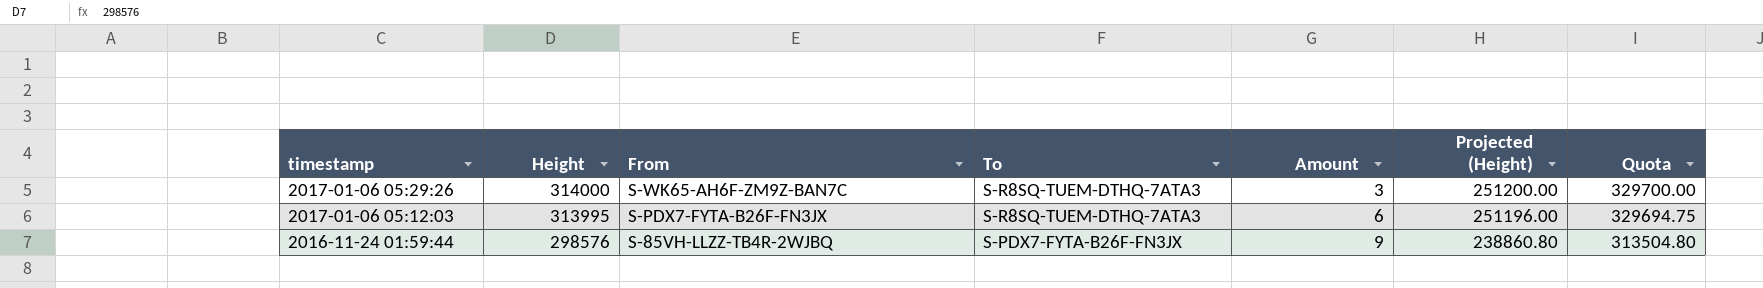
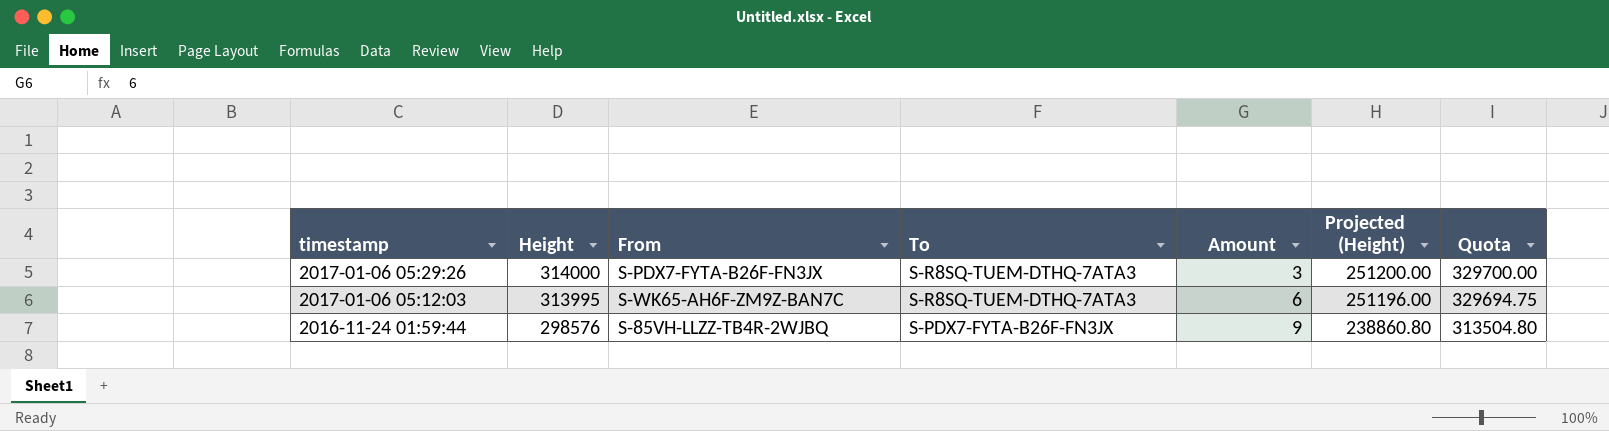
2017-01-06 05:29:26 | From: S-WK65-AH6F-ZM9Z-BAN7C -> S-PDX7-FYTA-B26F-FN3JX
2017-01-06 05:12:03 | From: S-PDX7-FYTA-B26F-FN3JX -> S-WK65-AH6F-ZM9Z-BAN7C

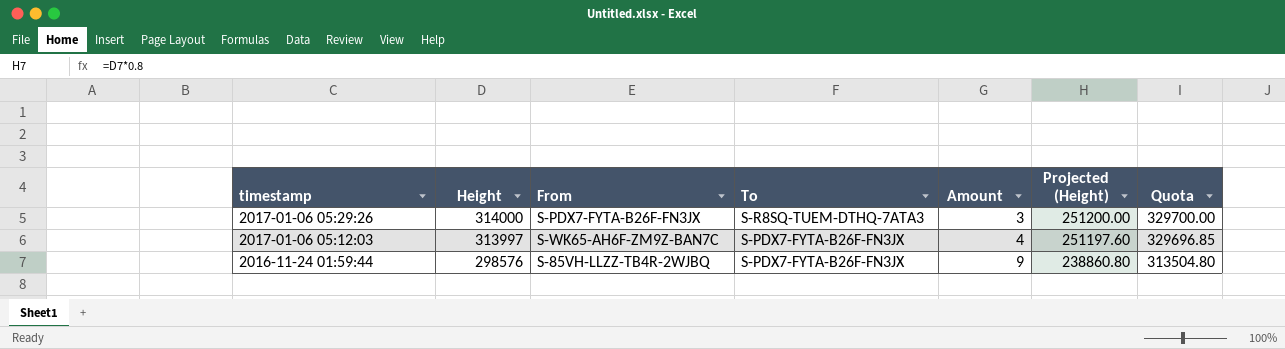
2017-01-06 05:12:03 | Height: 313995 -> 313997
2017-01-06 05:12:03 | To: S-R8SQ-TUEM-DTHQ-7ATA3 -> S-PDX7-FYTA-B26F-FN3JX
2017-01-06 05:12:03 | Amount: 6 -> 4
2017-01-06 05:12:03 | Projected (Height): 251196.00 -> 251197.60
2017-01-06 05:12:03 | Quota: 329694.75 -> 329696.85

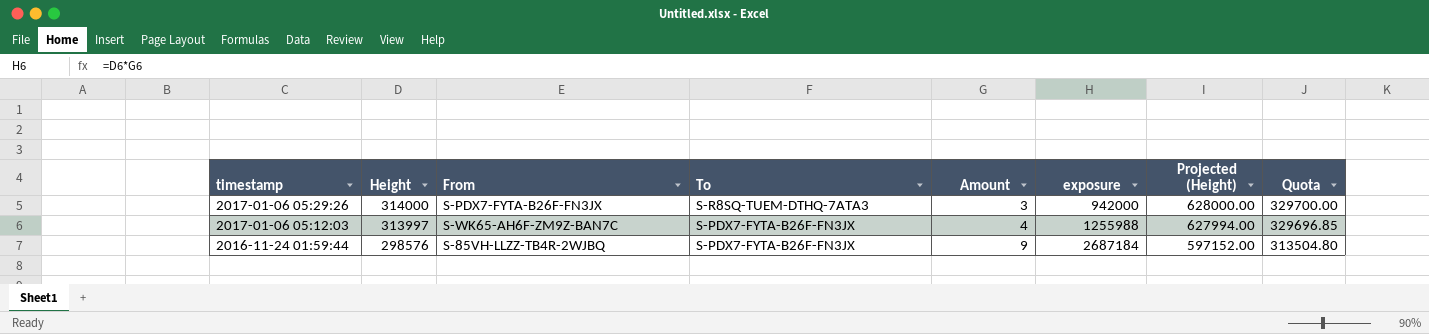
column exposure | formula: none -> [Height] * [Amount]
column Projected (Height) | formula: [Height] * 0.8 -> [Height] * 2

